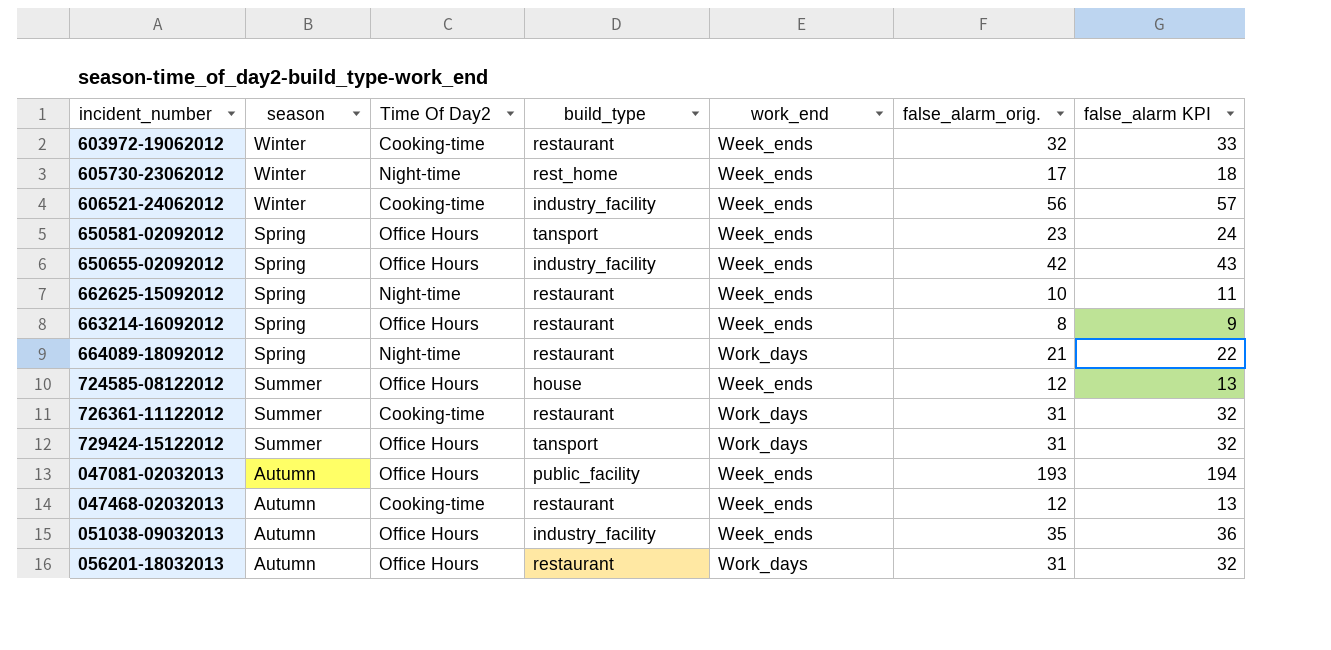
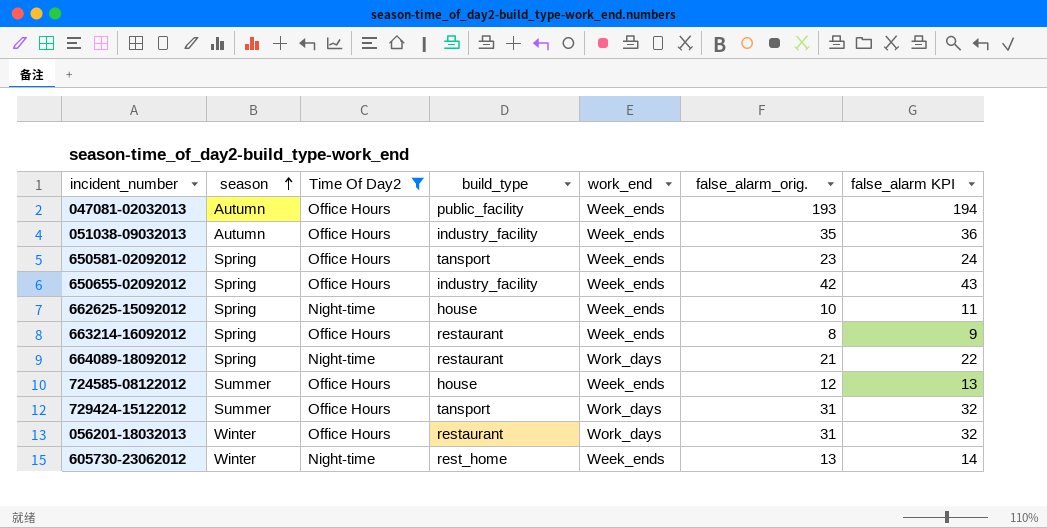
filter: none -> Time Of Day2 != Cooking-time
row order: none -> season ascending
662625-15092012 | build_type: restaurant -> house
056201-18032013 | season: Autumn -> Winter
605730-23062012 | false_alarm_orig.: 17 -> 13
605730-23062012 | false_alarm KPI: 18 -> 14

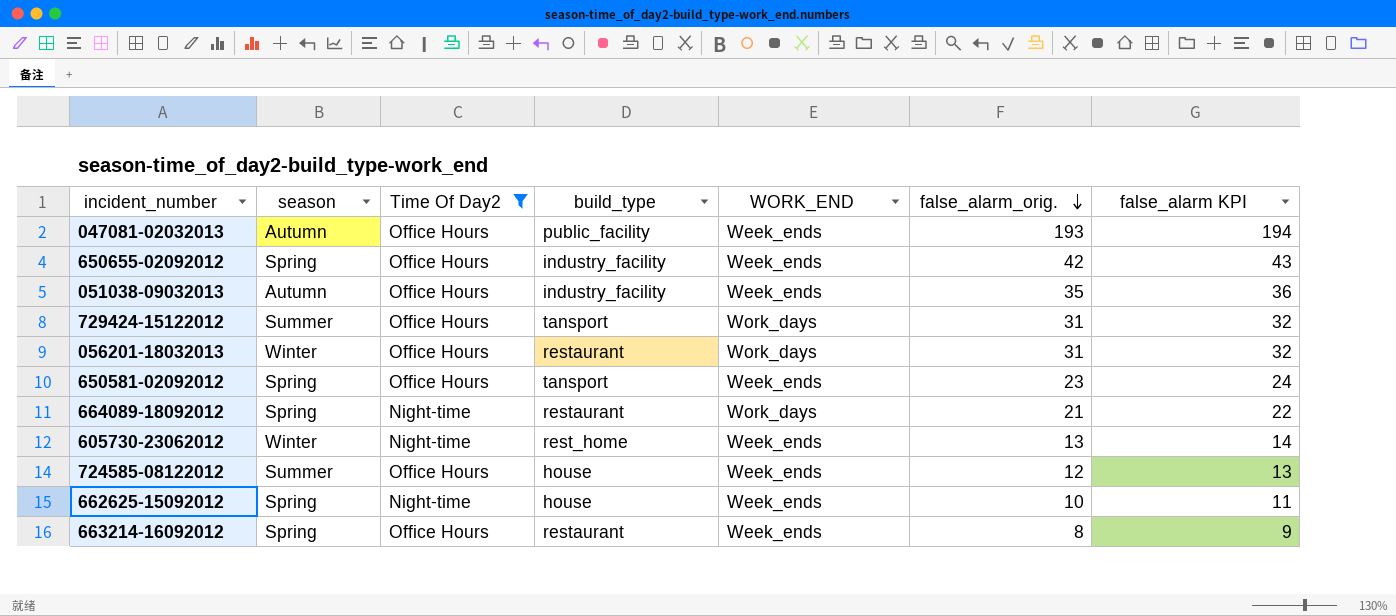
row order: season ascending -> false_alarm_orig. descending
column name: work_end -> WORK_END

